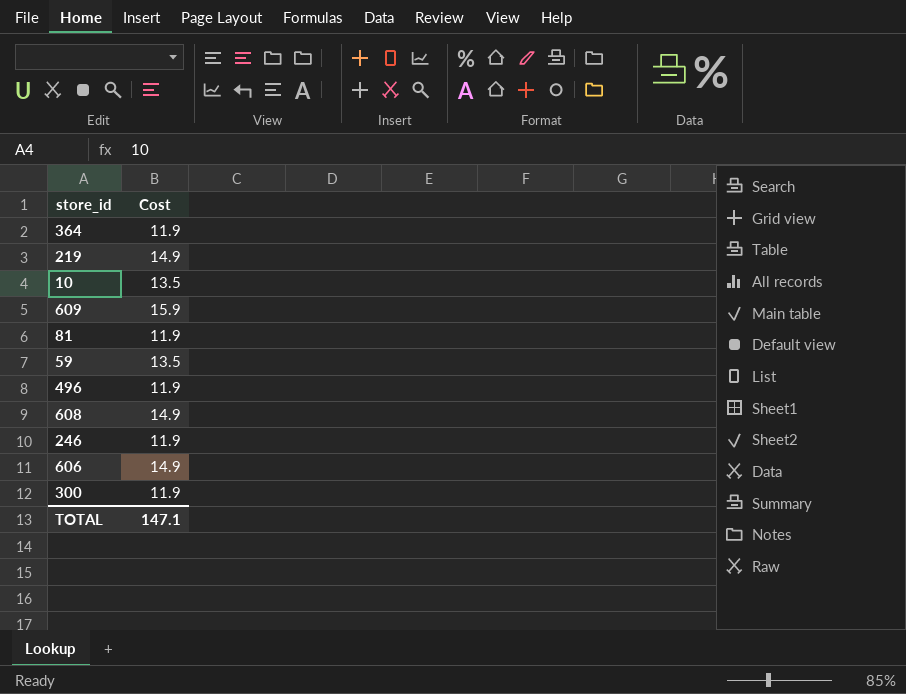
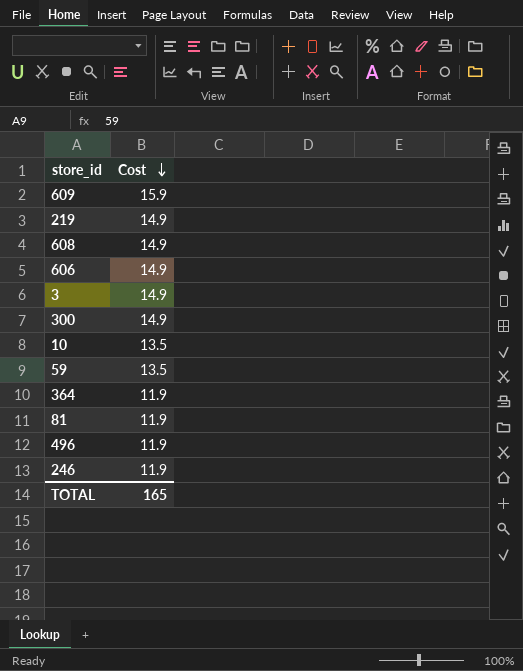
row order: none -> Cost descending
row 3: none -> 14.9
300 | Cost: 11.9 -> 14.9
TOTAL | Cost: 147.1 -> 165

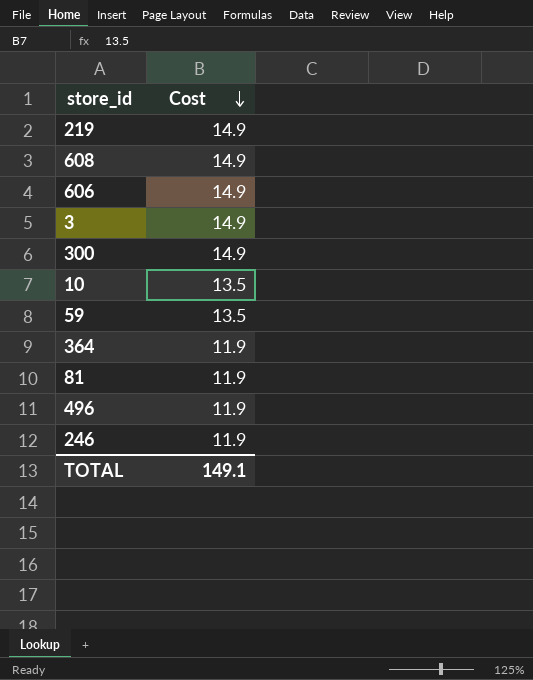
row 609: 15.9 -> none
TOTAL | Cost: 165 -> 149.1

